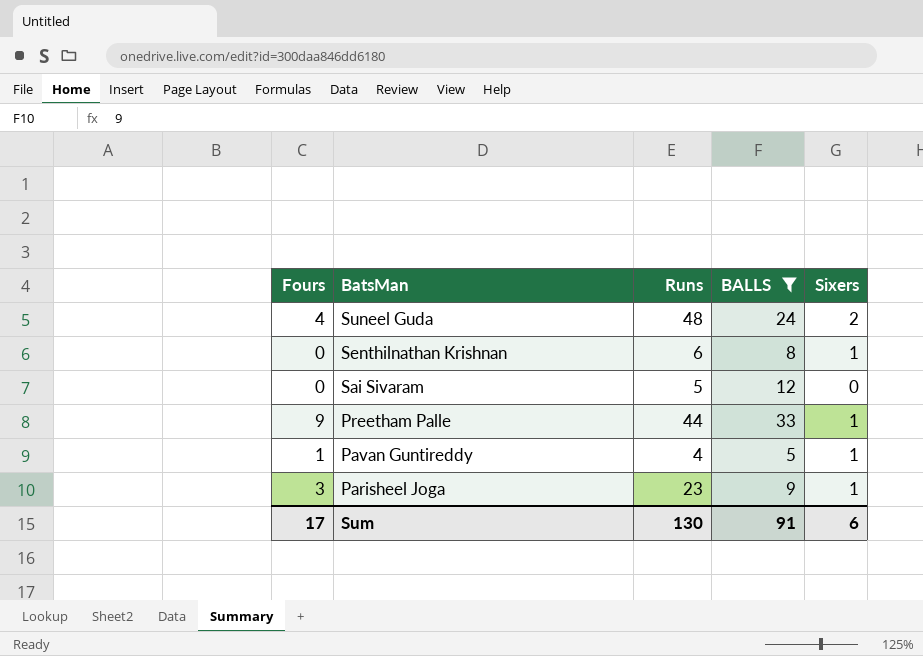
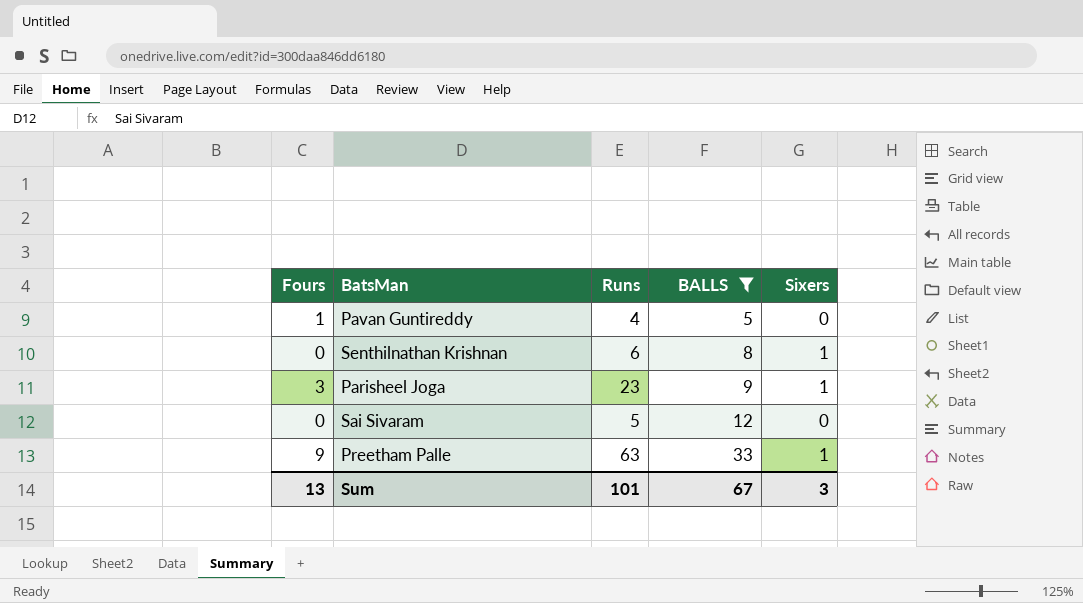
row order: BatsMan descending -> BALLS ascending
row Suneel Guda: 4 | 48 | 24 | 2 -> none
Pavan Guntireddy | Sixers: 1 -> 0
Preetham Palle | Runs: 44 -> 63
Sum | Fours: 17 -> 13
Sum | Runs: 130 -> 101
Sum | BALLS: 91 -> 67
Sum | Sixers: 6 -> 3

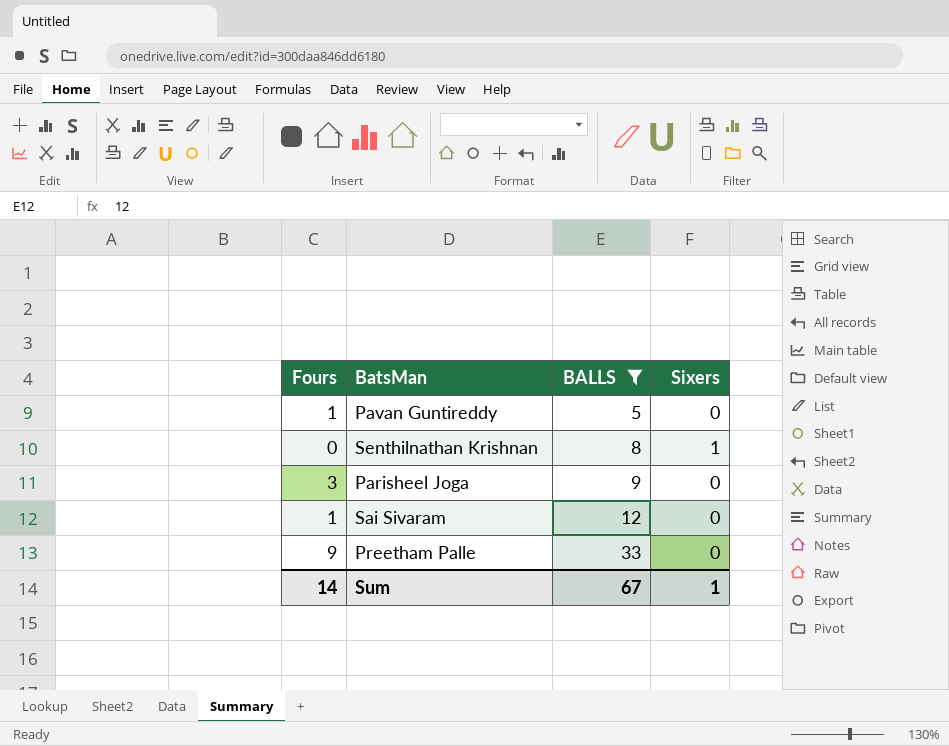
column Runs | position: 3 -> none
Parisheel Joga | Sixers: 1 -> 0
Sai Sivaram | Fours: 0 -> 1
Preetham Palle | Sixers: 1 -> 0
Sum | Fours: 13 -> 14
Sum | Sixers: 3 -> 1

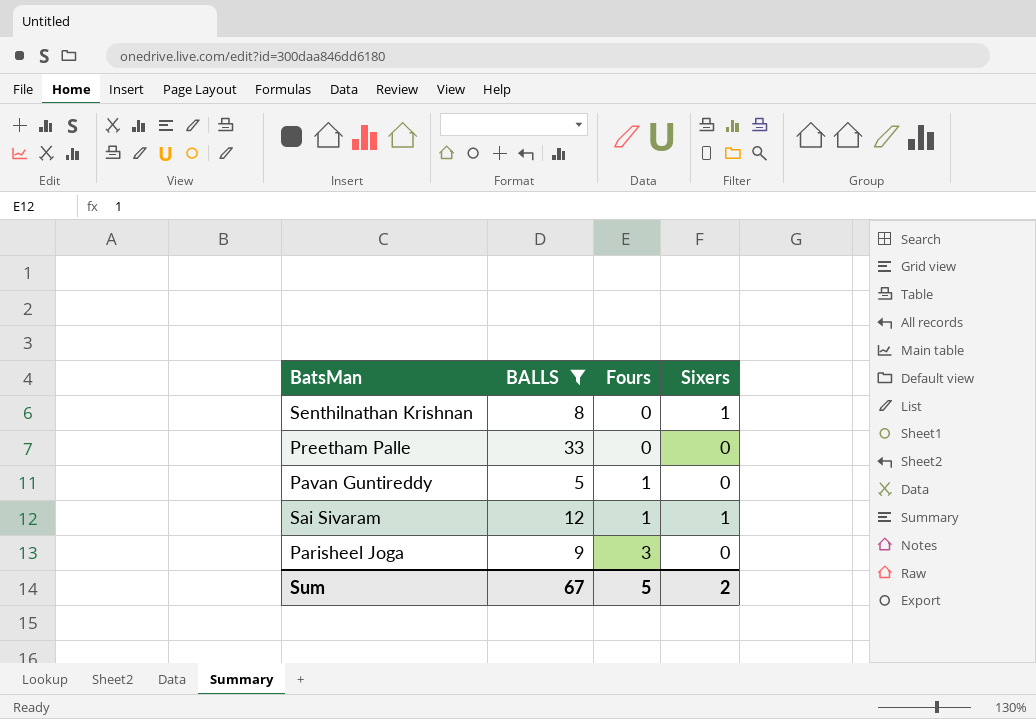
row order: BALLS ascending -> Fours ascending
column Fours | position: 1 -> 3
Preetham Palle | Fours: 9 -> 0
Sai Sivaram | Sixers: 0 -> 1
Sum | Fours: 14 -> 5
Sum | Sixers: 1 -> 2

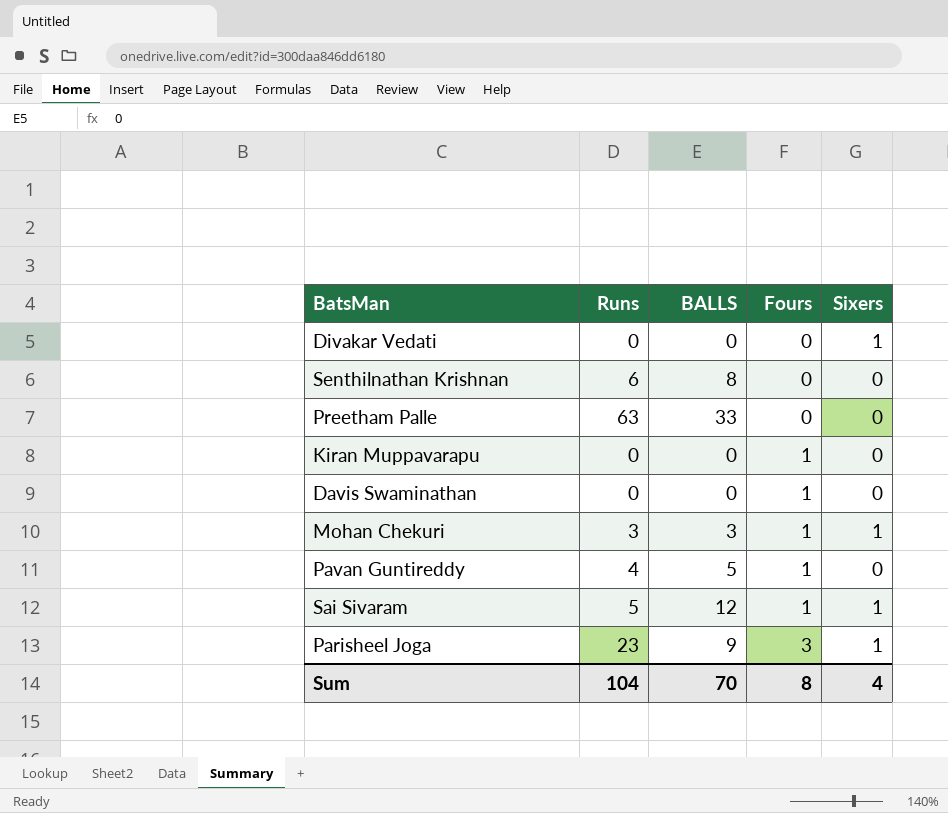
filter: BALLS >= 5 -> none
column Runs | position: none -> 2
Senthilnathan Krishnan | Sixers: 1 -> 0
Parisheel Joga | Sixers: 0 -> 1
Sum | BALLS: 67 -> 70
Sum | Fours: 5 -> 8
Sum | Sixers: 2 -> 4

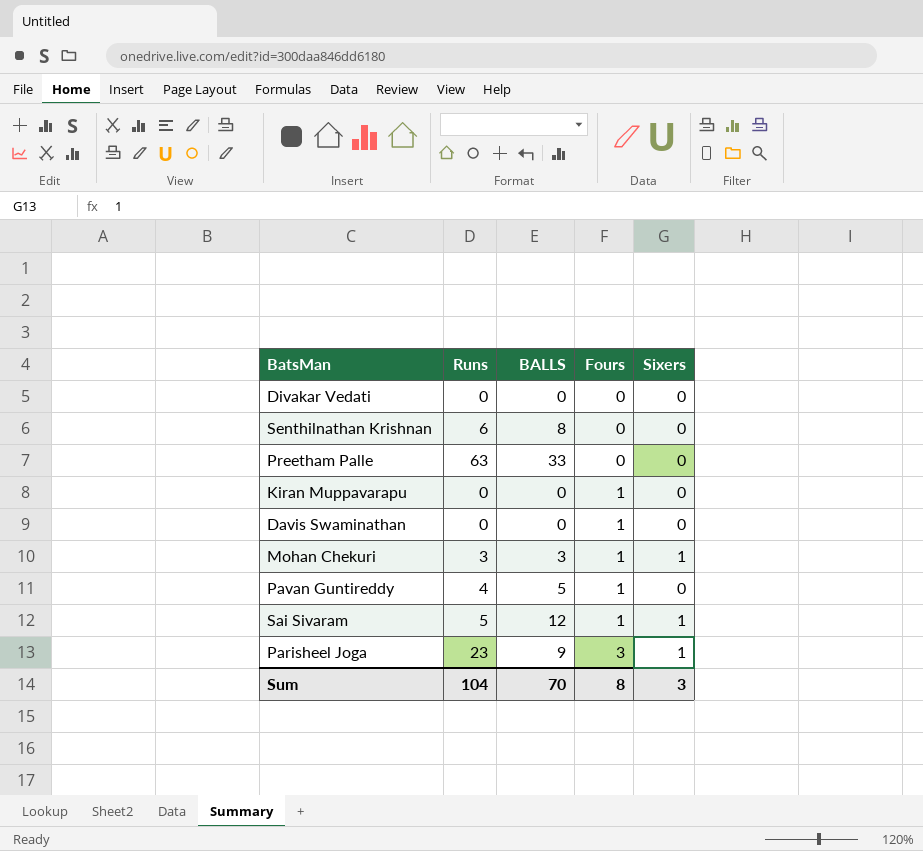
Divakar Vedati | Sixers: 1 -> 0
Sum | Sixers: 4 -> 3

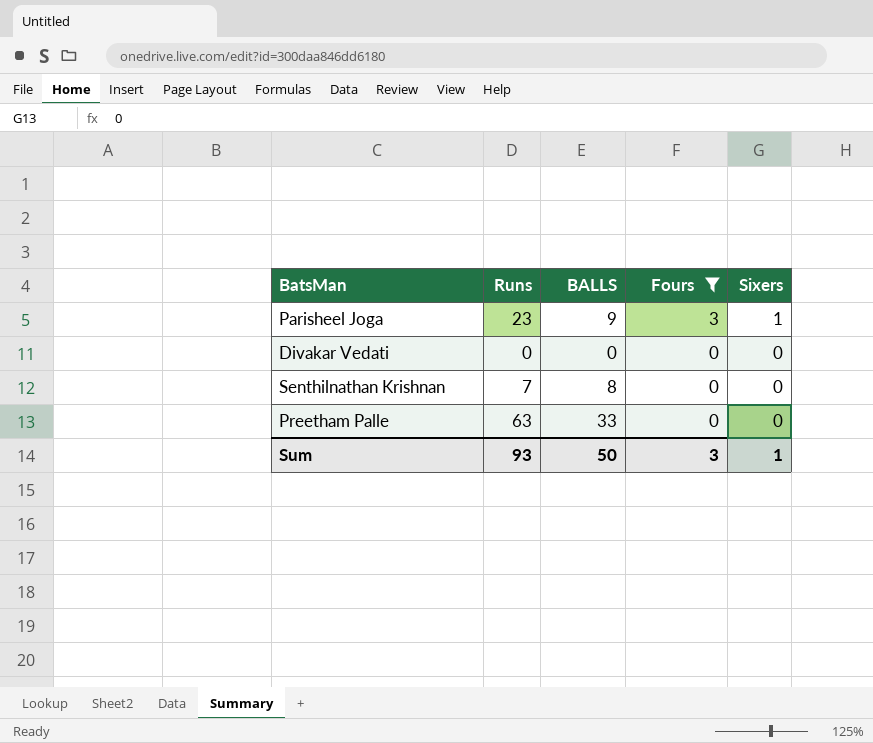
filter: none -> Fours != 1
row order: Fours ascending -> Fours descending
Senthilnathan Krishnan | Runs: 6 -> 7
Sum | Runs: 104 -> 93
Sum | BALLS: 70 -> 50
Sum | Fours: 8 -> 3
Sum | Sixers: 3 -> 1

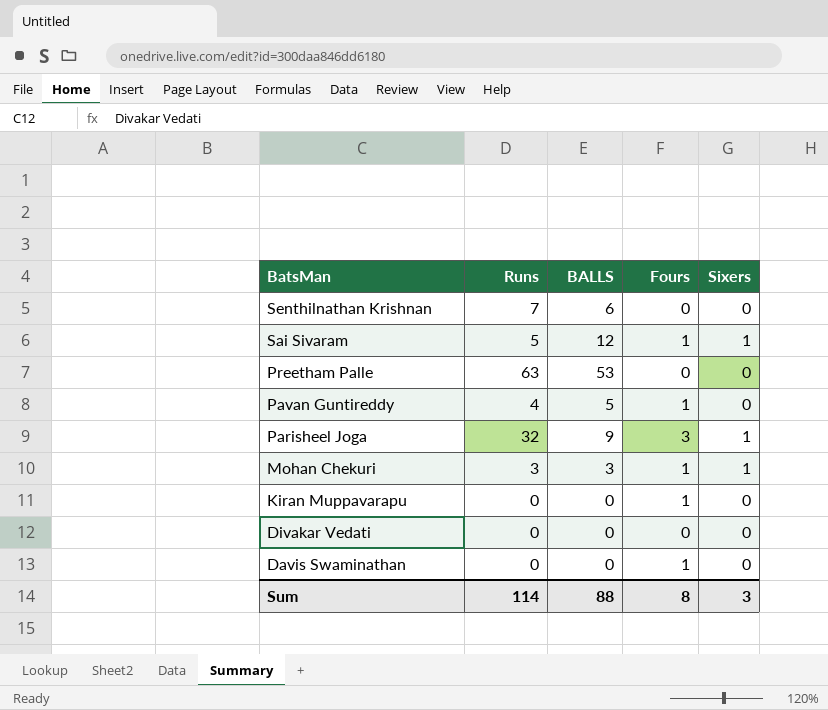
filter: Fours != 1 -> none
row order: Fours descending -> BatsMan descending
Senthilnathan Krishnan | BALLS: 8 -> 6
Preetham Palle | BALLS: 33 -> 53
Parisheel Joga | Runs: 23 -> 32
Sum | Runs: 93 -> 114
Sum | BALLS: 50 -> 88
Sum | Fours: 3 -> 8
Sum | Sixers: 1 -> 3

